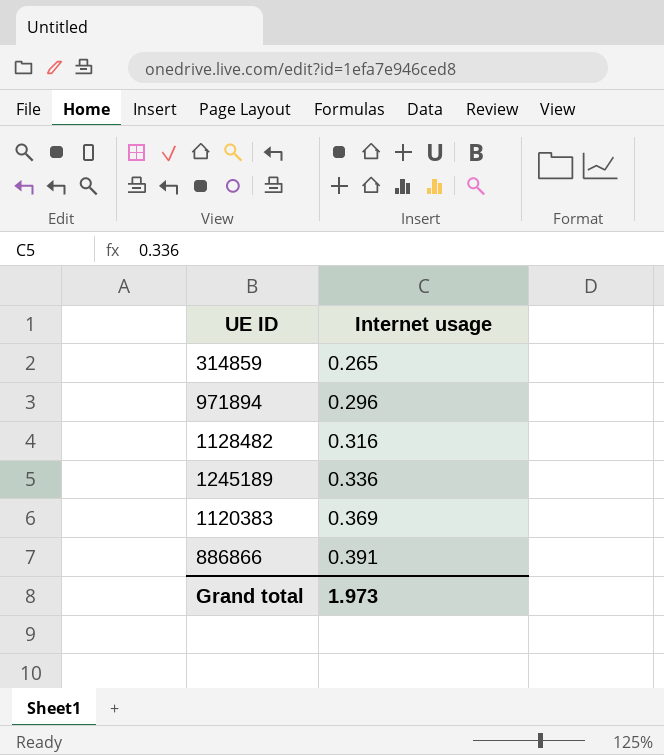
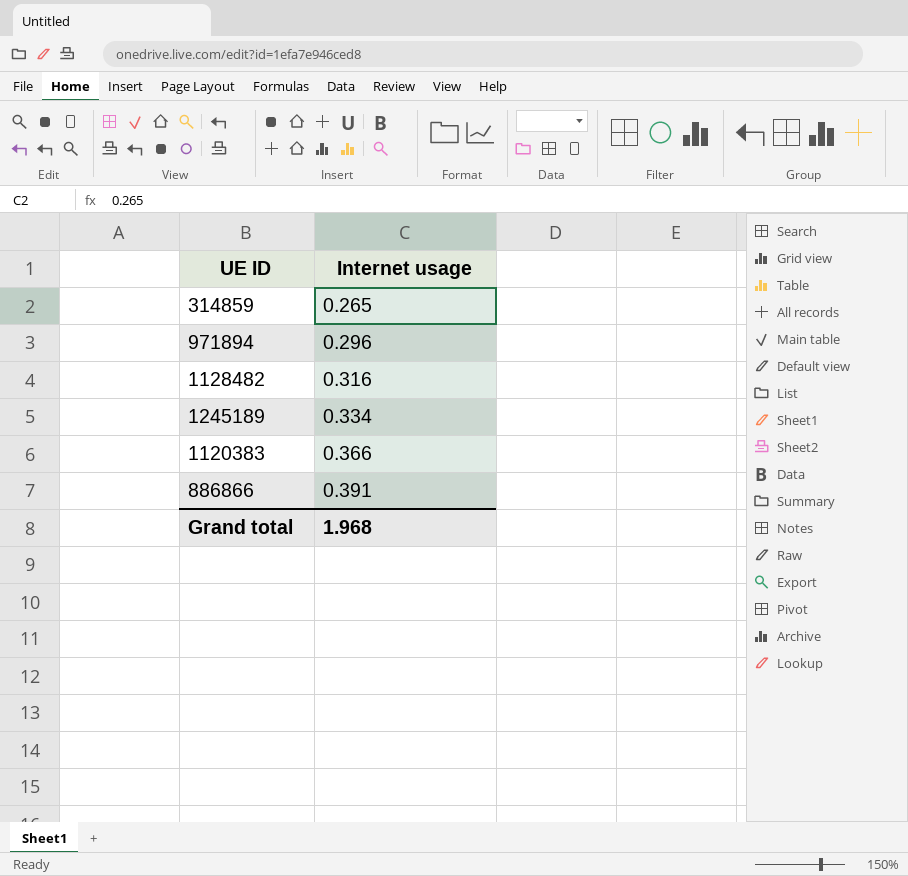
1245189 | Internet usage: 0.336 -> 0.334
1120383 | Internet usage: 0.369 -> 0.366
Grand total | Internet usage: 1.973 -> 1.968

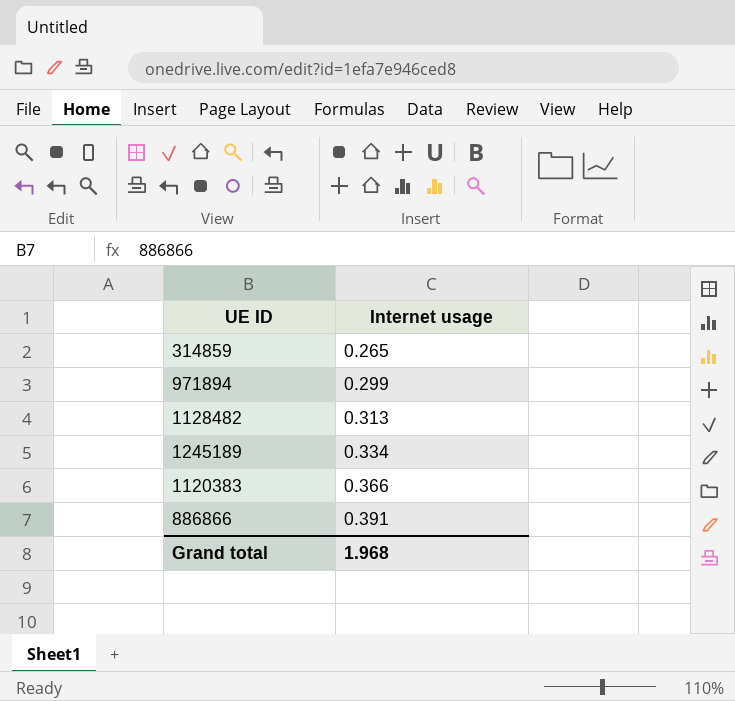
971894 | Internet usage: 0.296 -> 0.299
1128482 | Internet usage: 0.316 -> 0.313

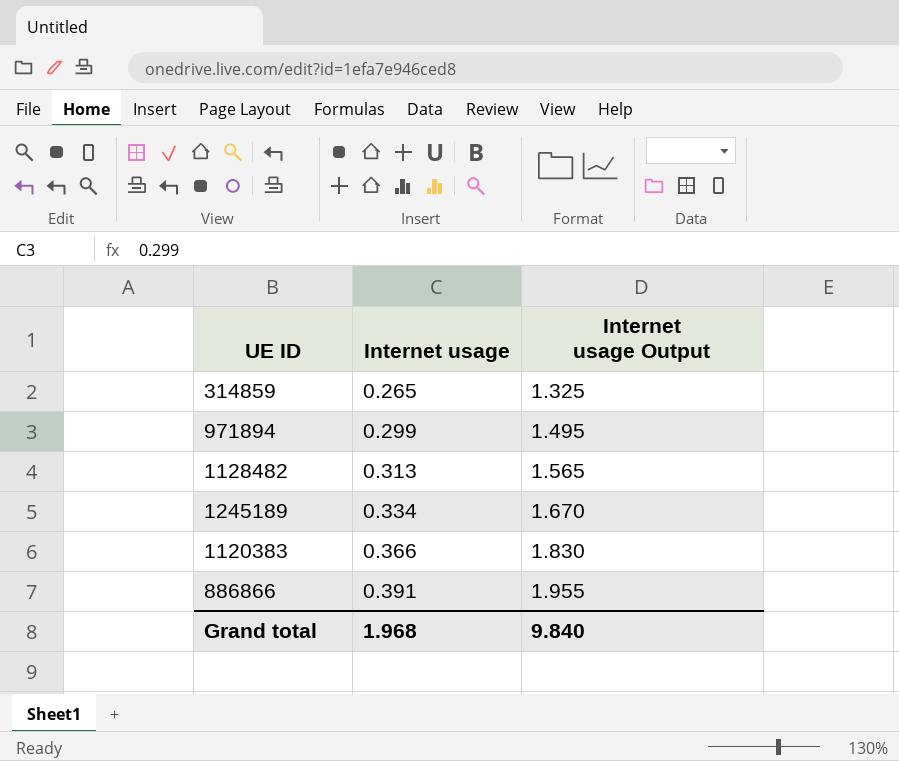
column Internet usage Output | formula: none -> [Internet usage] * 5

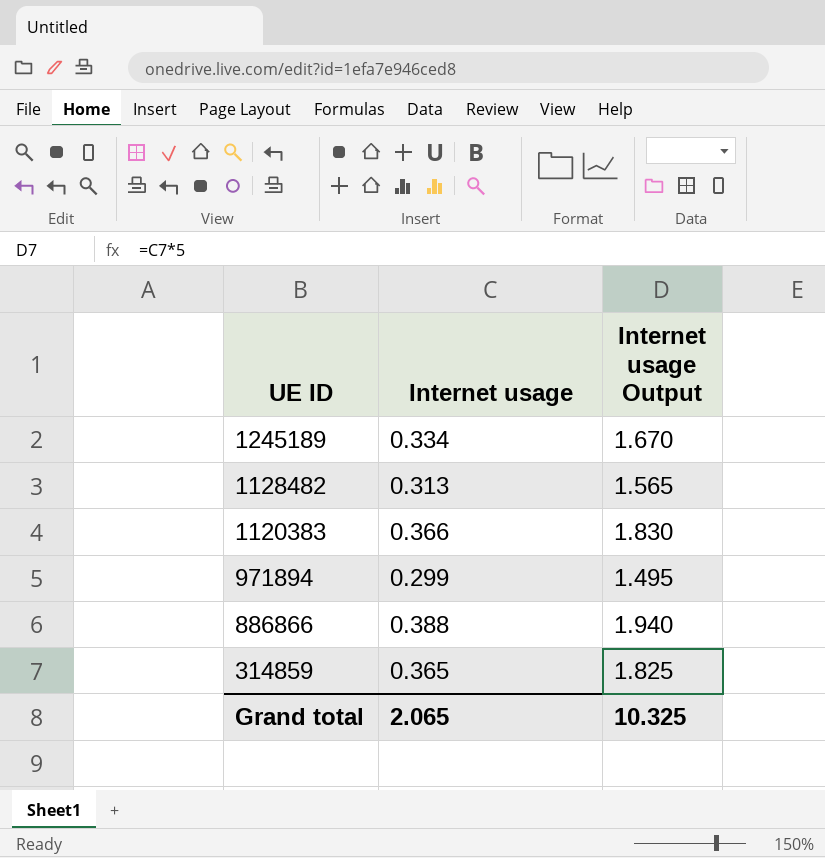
row order: Internet usage ascending -> UE ID descending
886866 | Internet usage: 0.391 -> 0.388
886866 | Internet usage Output: 1.955 -> 1.940
314859 | Internet usage: 0.265 -> 0.365
314859 | Internet usage Output: 1.325 -> 1.825
Grand total | Internet usage: 1.968 -> 2.065
Grand total | Internet usage Output: 9.840 -> 10.325

